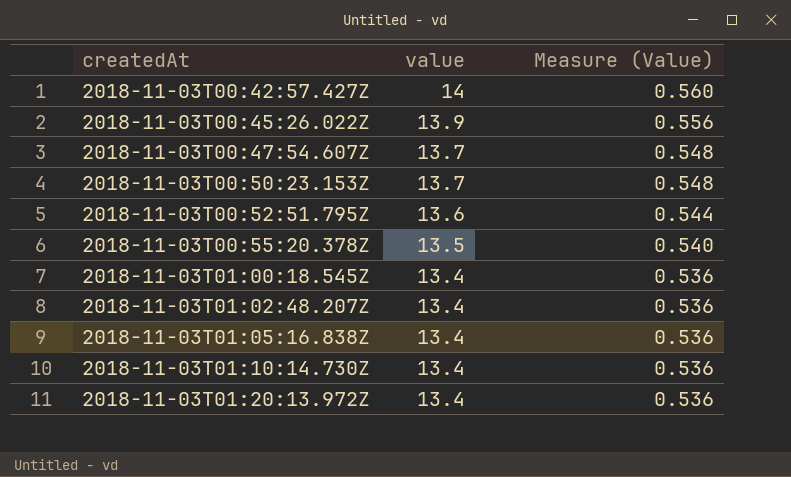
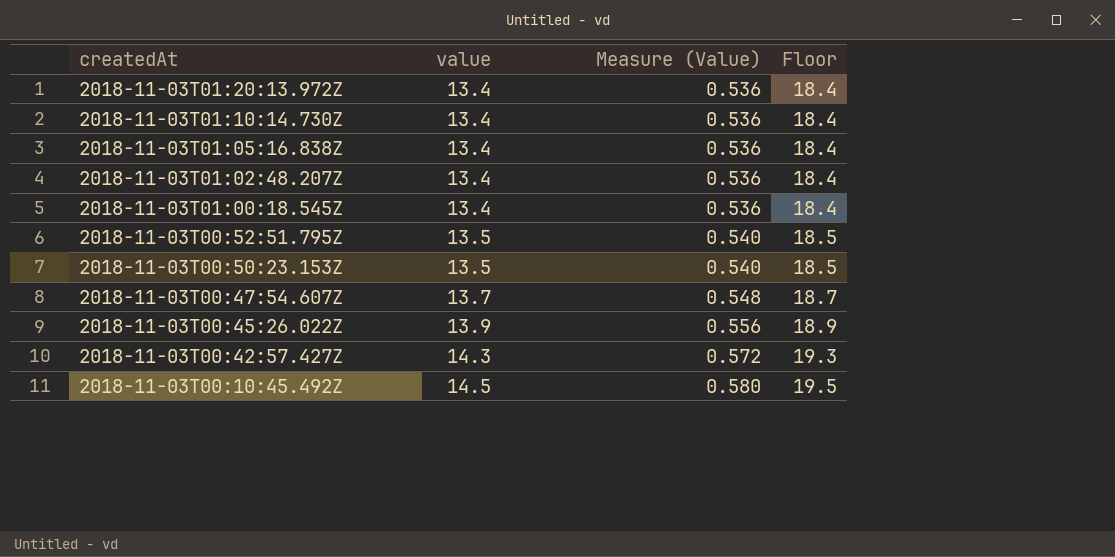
row order: createdAt ascending -> createdAt descending
column Floor | formula: none -> [value] + 5
row 2018-11-03T00:55:20.378Z: 13.5 | 0.540 -> none
2018-11-03T00:52:51.795Z | value: 13.6 -> 13.5
2018-11-03T00:52:51.795Z | Measure (Value): 0.544 -> 0.540
2018-11-03T00:50:23.153Z | value: 13.7 -> 13.5
2018-11-03T00:50:23.153Z | Measure (Value): 0.548 -> 0.540
2018-11-03T00:42:57.427Z | value: 14 -> 14.3
2018-11-03T00:42:57.427Z | Measure (Value): 0.560 -> 0.572
row 2018-11-03T00:10:45.492Z: none -> 14.5 | 0.580 | 19.5

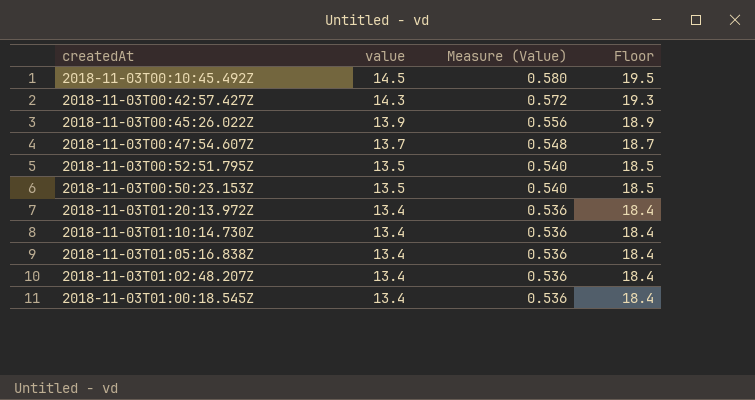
row order: createdAt descending -> value descending

